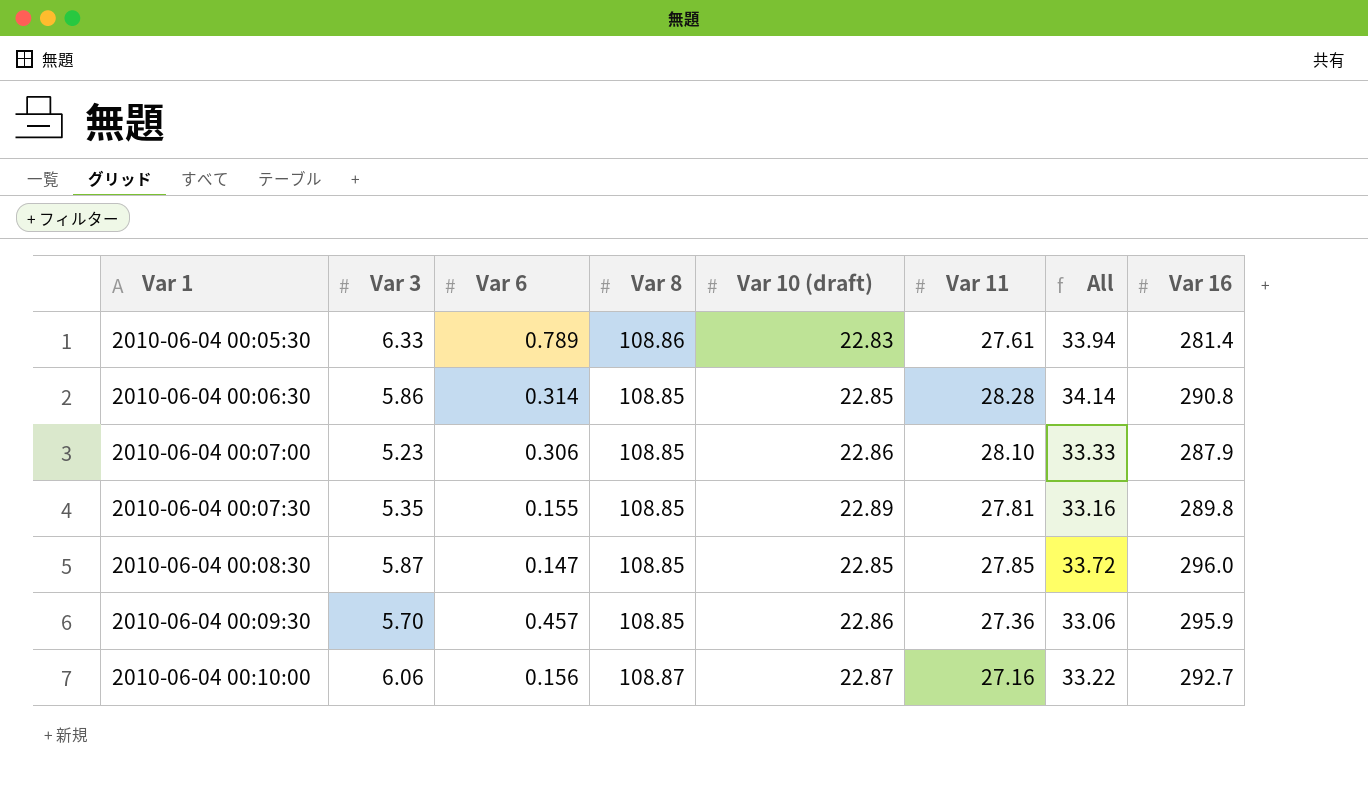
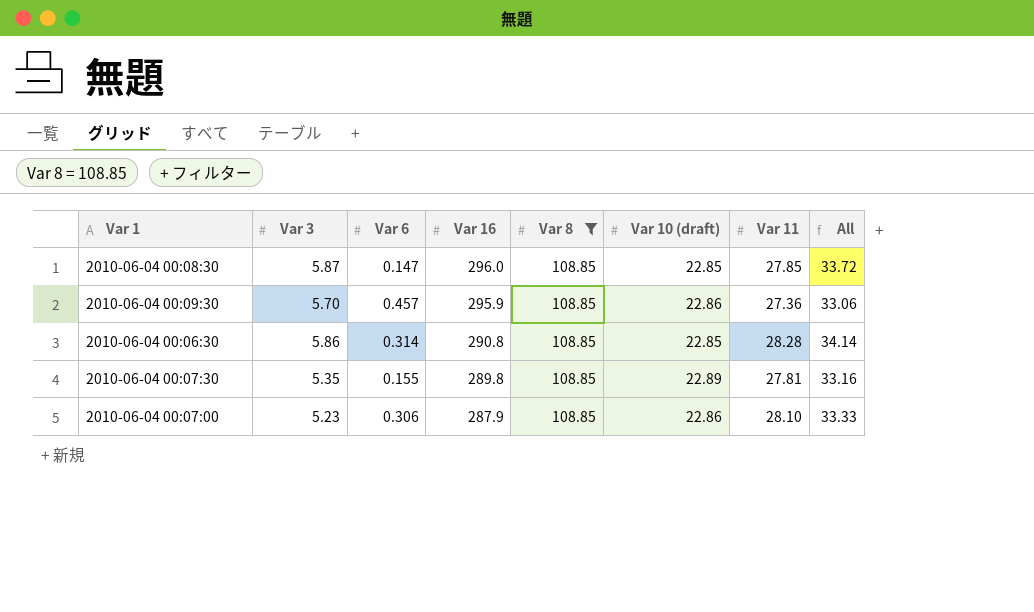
filter: none -> Var 8 = 108.85
row order: Var 1 ascending -> Var 16 descending
column Var 16 | position: 8 -> 4

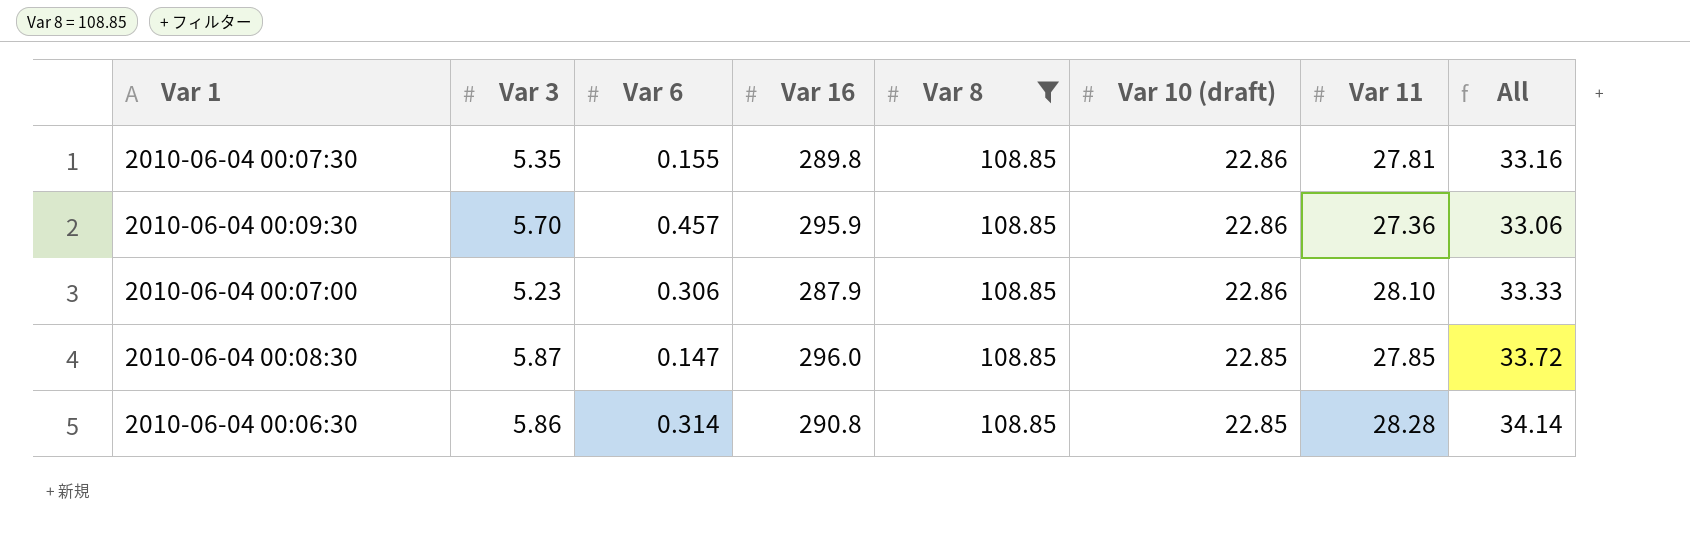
row order: Var 16 descending -> Var 10 (draft) descending
2010-06-04 00:07:30 | Var 10 (draft): 22.89 -> 22.86

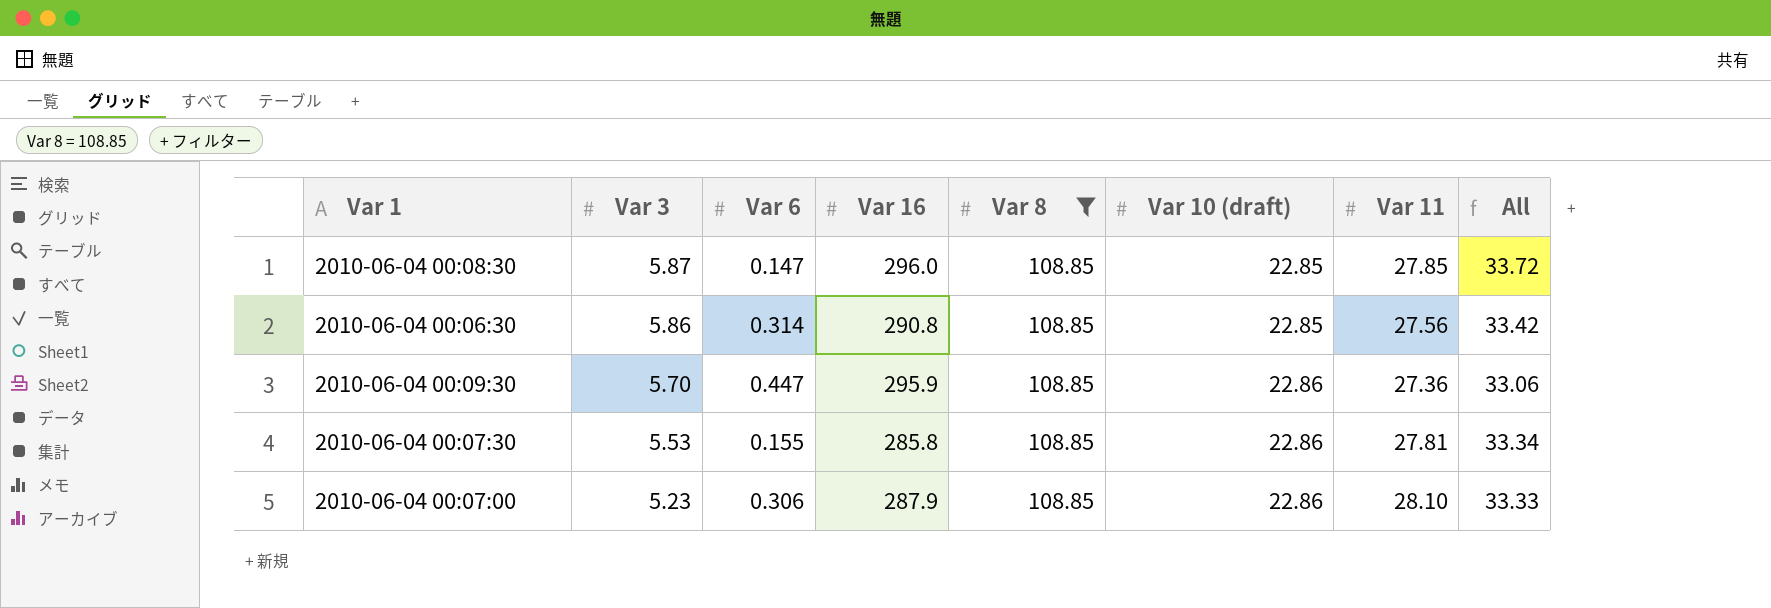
row order: Var 10 (draft) descending -> Var 3 descending
2010-06-04 00:06:30 | Var 11: 28.28 -> 27.56
2010-06-04 00:06:30 | All: 34.14 -> 33.42
2010-06-04 00:09:30 | Var 6: 0.457 -> 0.447
2010-06-04 00:07:30 | Var 3: 5.35 -> 5.53
2010-06-04 00:07:30 | Var 16: 289.8 -> 285.8
2010-06-04 00:07:30 | All: 33.16 -> 33.34

